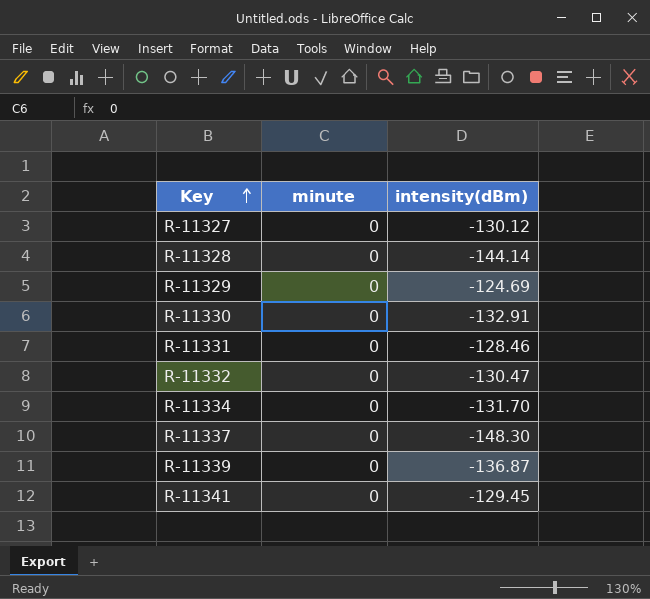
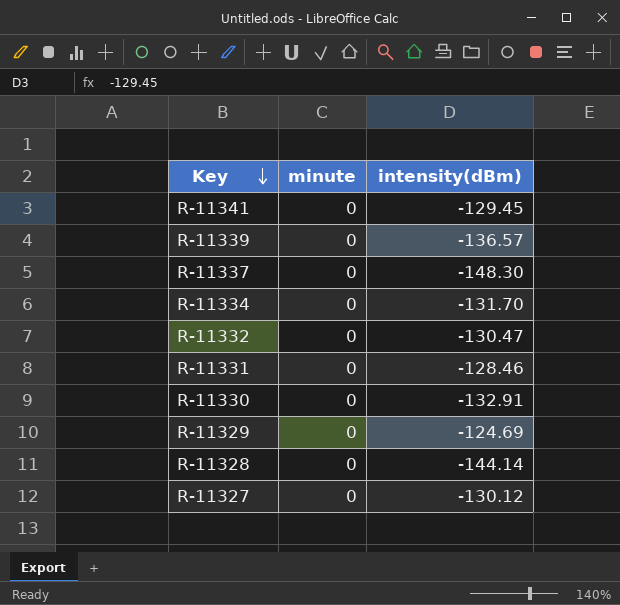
row order: Key ascending -> Key descending
R-11339 | intensity(dBm): -136.87 -> -136.57

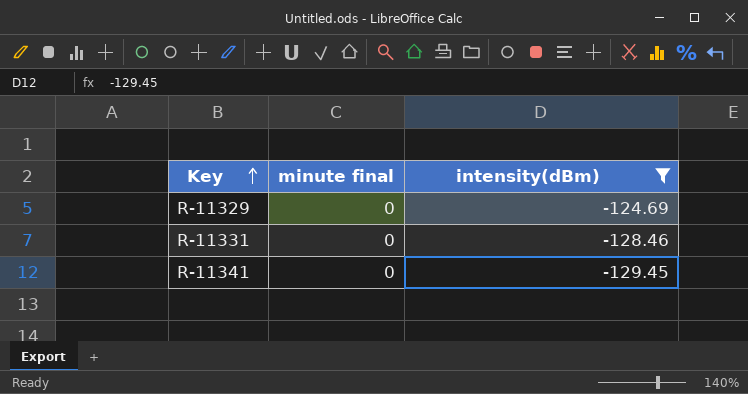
filter: none -> intensity(dBm) >= -129.45
row order: Key descending -> Key ascending
column name: minute -> minute final

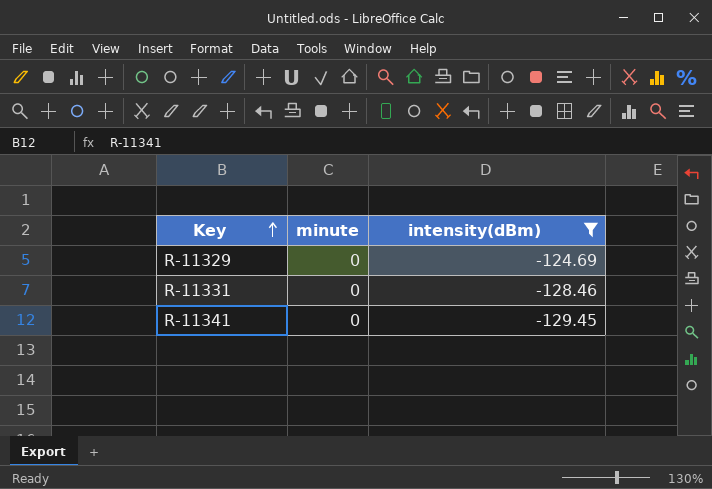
column name: minute final -> minute

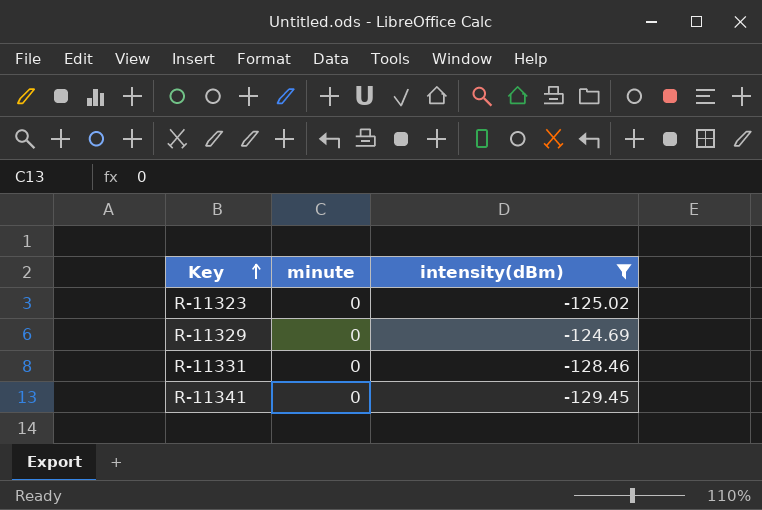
row R-11323: none -> 0 | -125.02

